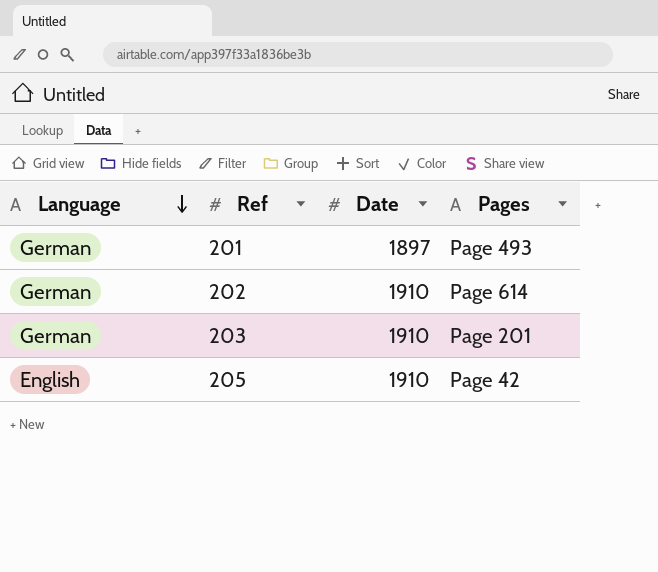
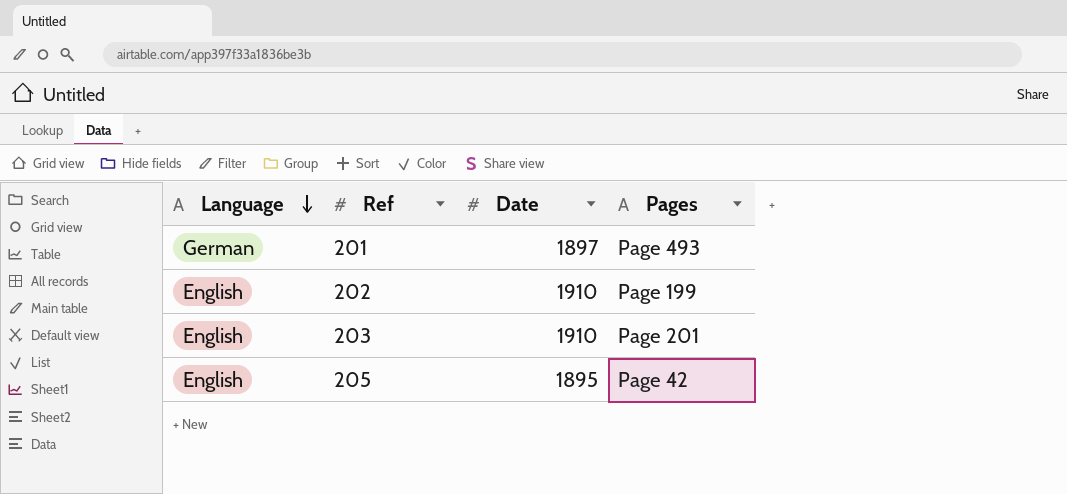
202 | Language: German -> English
202 | Pages: Page 614 -> Page 199
203 | Language: German -> English
205 | Date: 1910 -> 1895

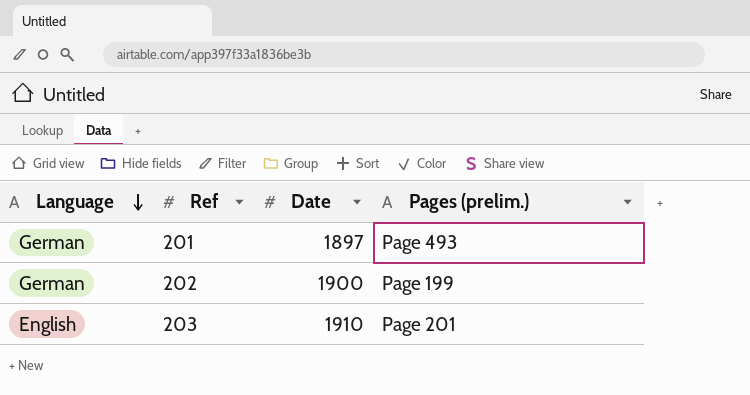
column name: Pages -> Pages (prelim.)
row 205: English | 1895 | Page 42 -> none
202 | Language: English -> German
202 | Date: 1910 -> 1900

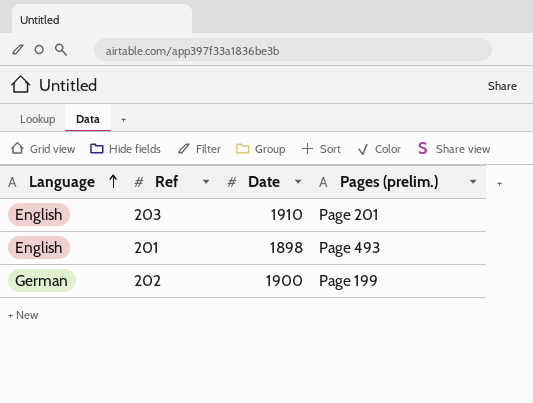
row order: Language descending -> Language ascending
201 | Language: German -> English
201 | Date: 1897 -> 1898

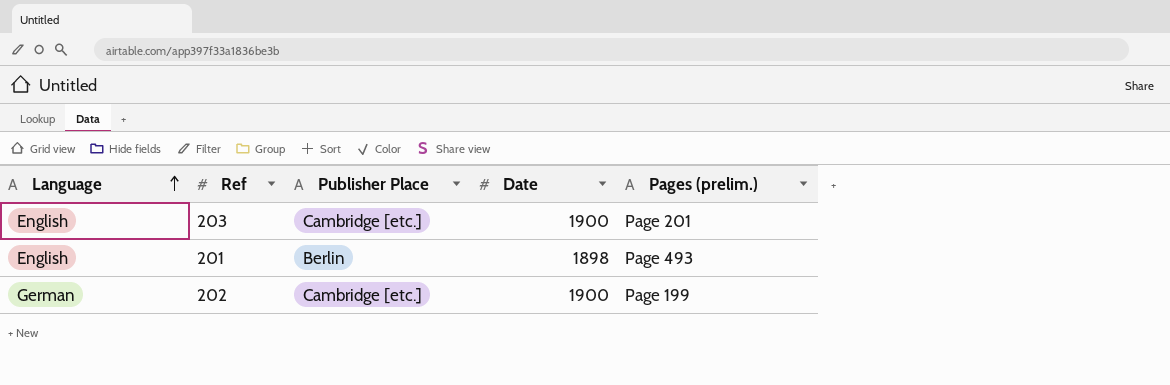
column Publisher Place | position: none -> 3
203 | Date: 1910 -> 1900

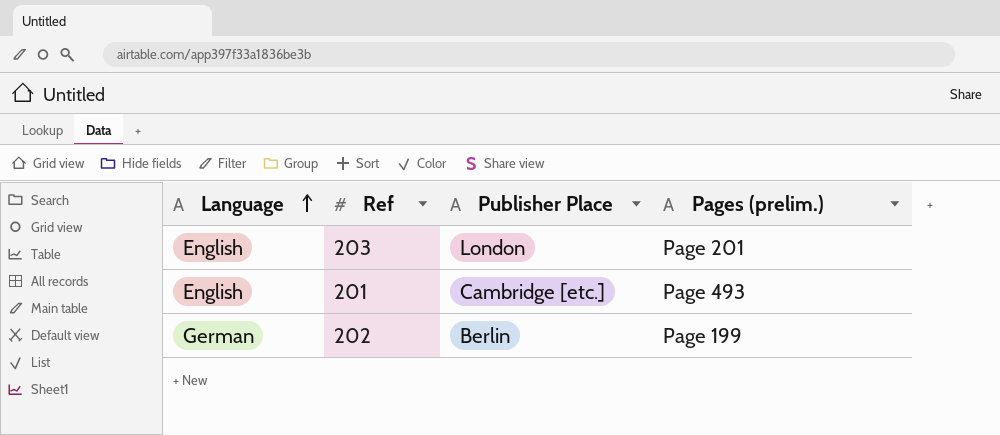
column Date | position: 4 -> none
203 | Publisher Place: Cambridge [etc.] -> London
201 | Publisher Place: Berlin -> Cambridge [etc.]
202 | Publisher Place: Cambridge [etc.] -> Berlin

